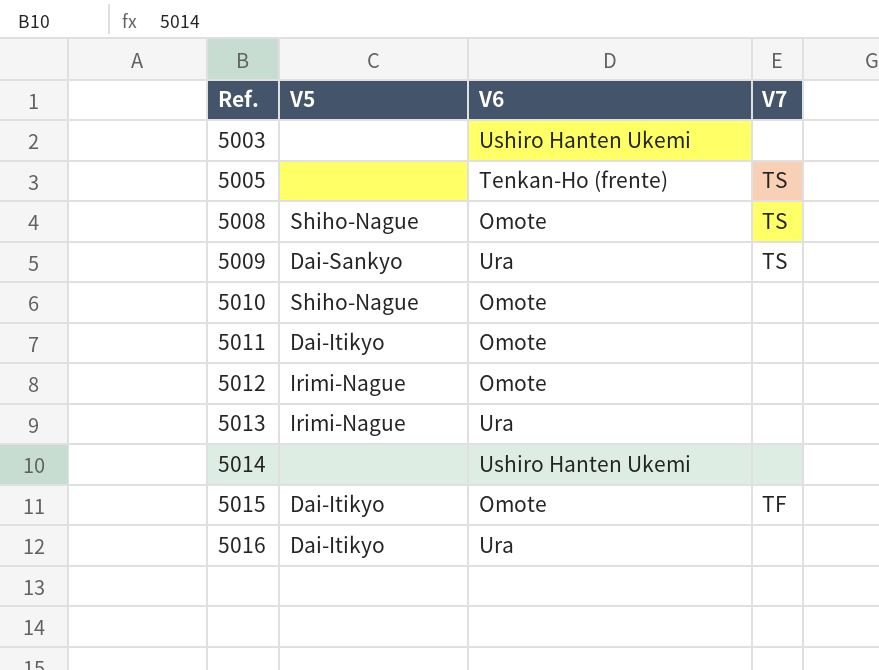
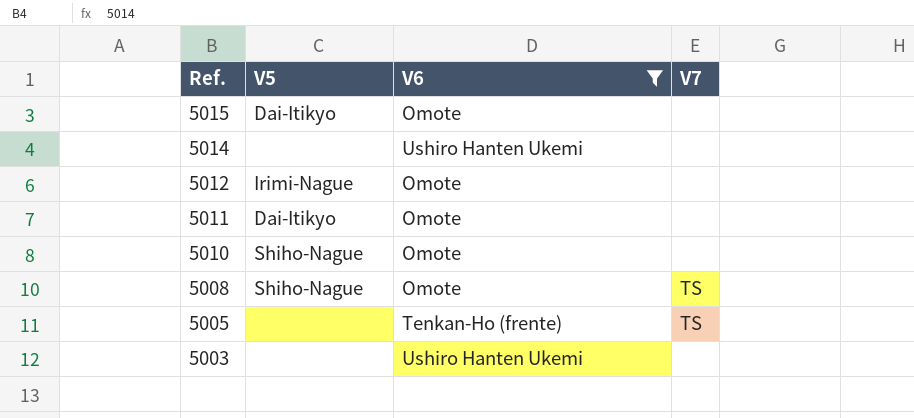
filter: none -> V6 != Ura
row order: Ref. ascending -> Ref. descending
5015 | V7: TF -> none

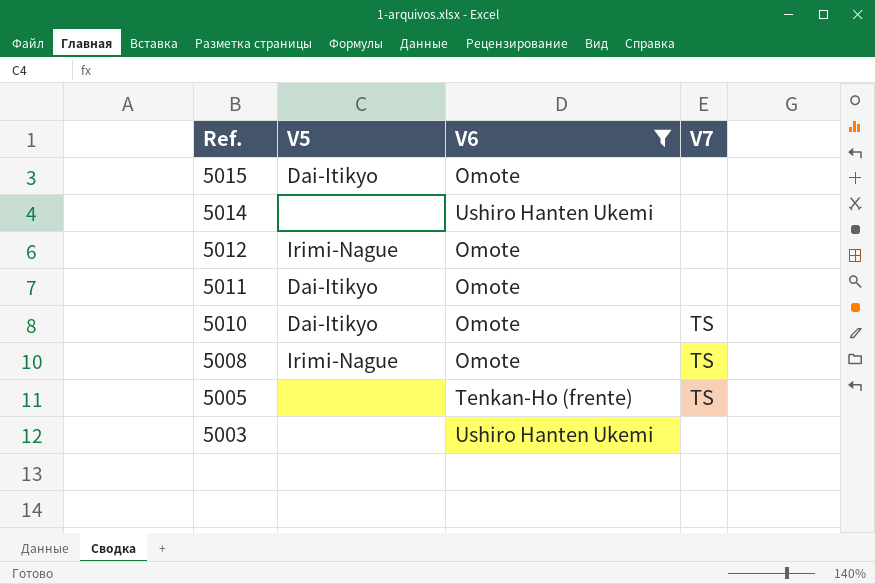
5010 | V5: Shiho-Nague -> Dai-Itikyo
5010 | V7: none -> TS
5008 | V5: Shiho-Nague -> Irimi-Nague

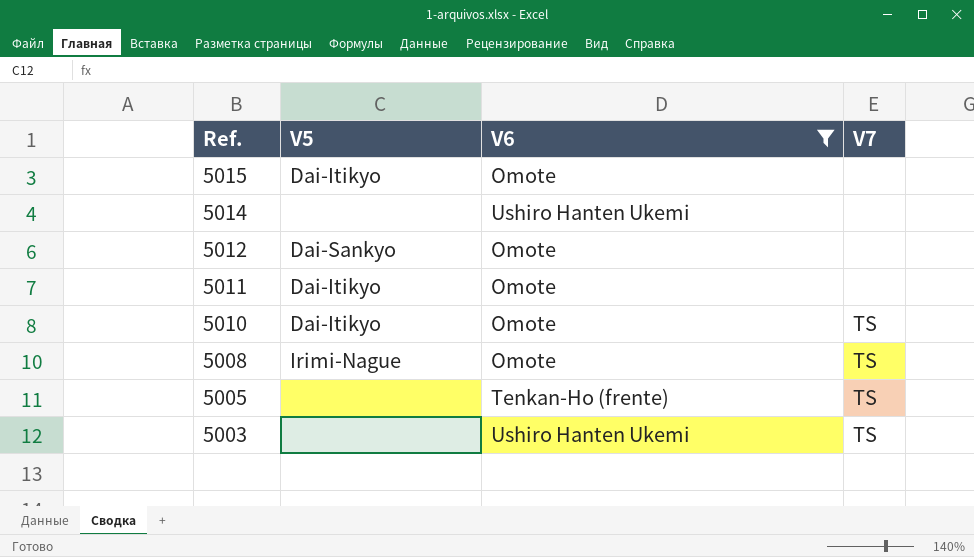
5012 | V5: Irimi-Nague -> Dai-Sankyo
5003 | V7: none -> TS

